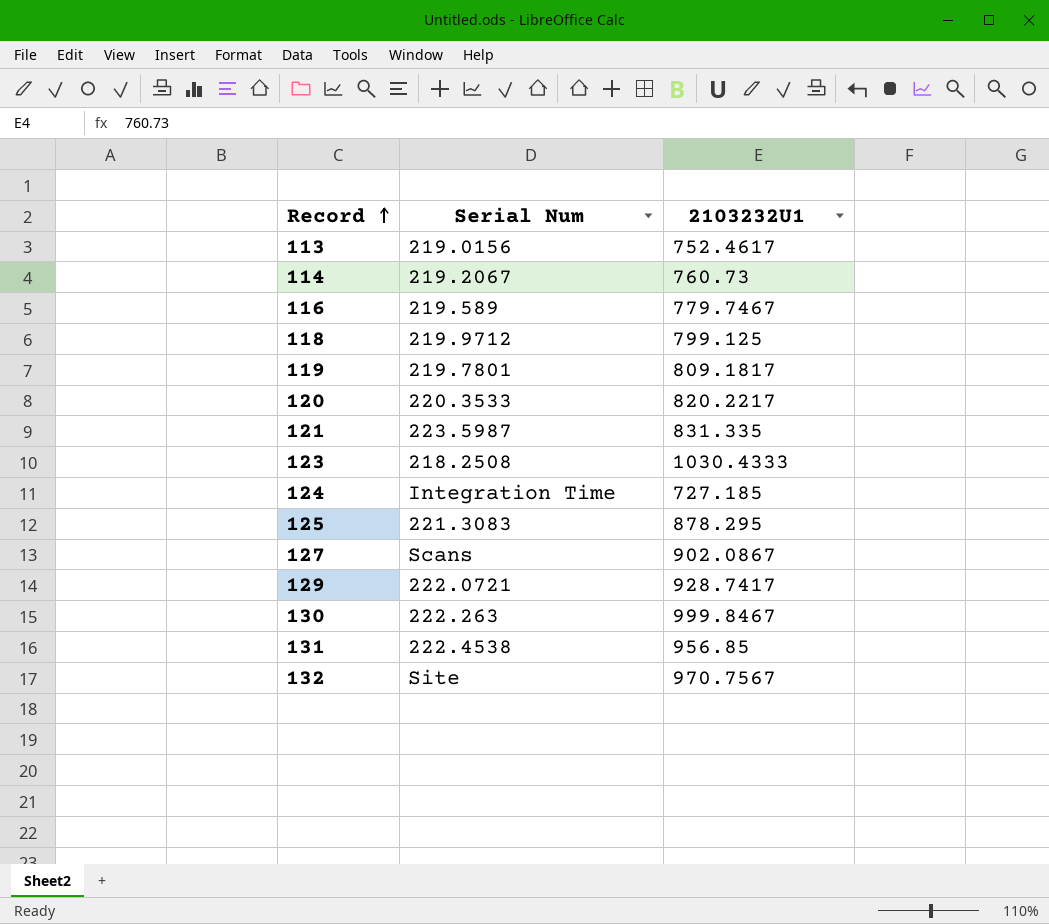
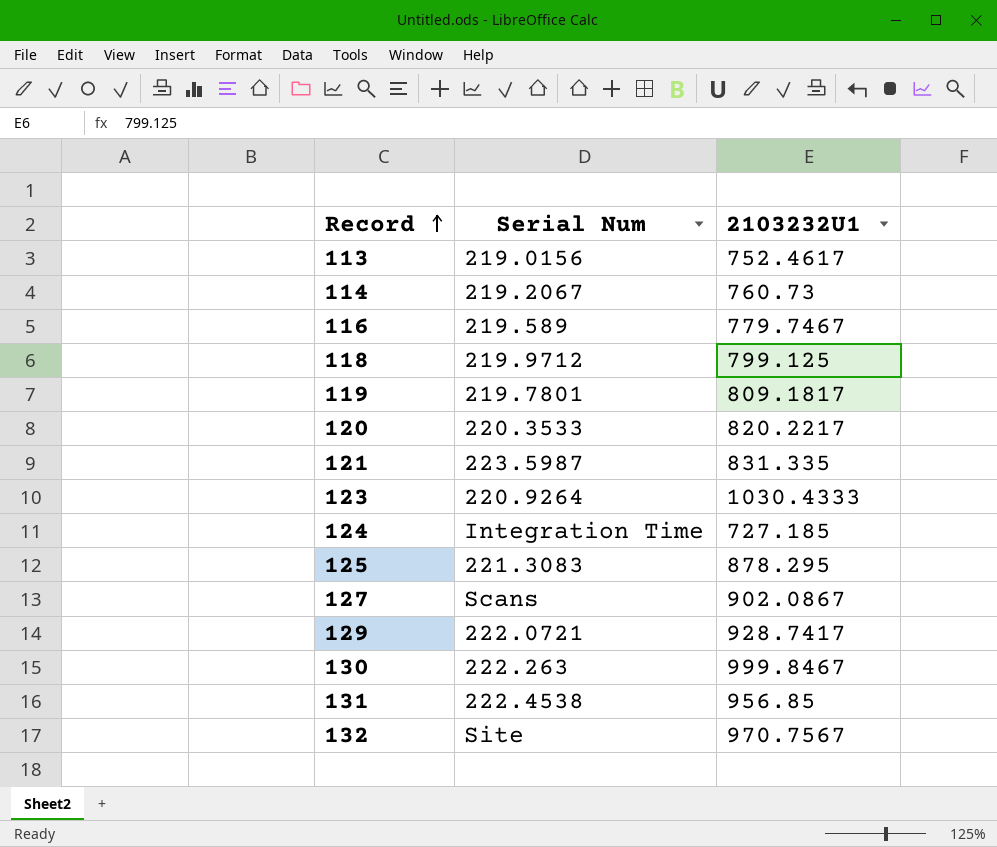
123 | Serial Num: 218.2508 -> 220.9264

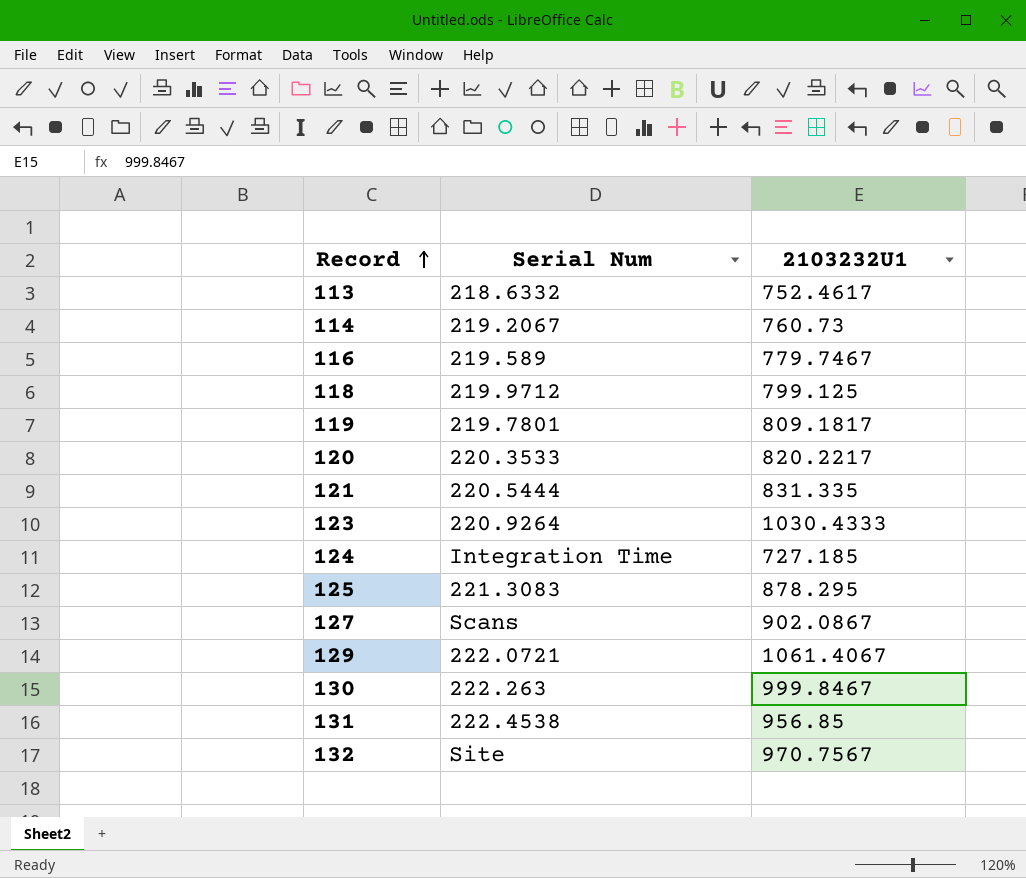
113 | Serial Num: 219.0156 -> 218.6332
121 | Serial Num: 223.5987 -> 220.5444
129 | 2103232U1: 928.7417 -> 1061.4067

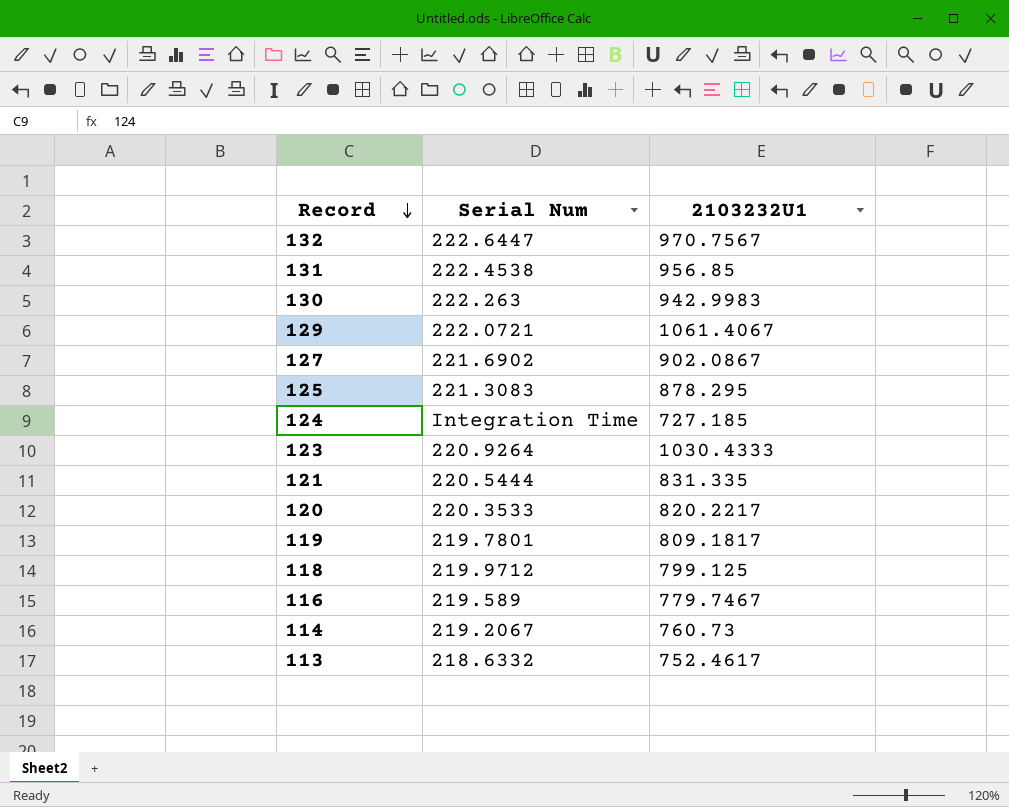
row order: Record ascending -> Record descending
132 | Serial Num: Site -> 222.6447
130 | 2103232U1: 999.8467 -> 942.9983
127 | Serial Num: Scans -> 221.6902

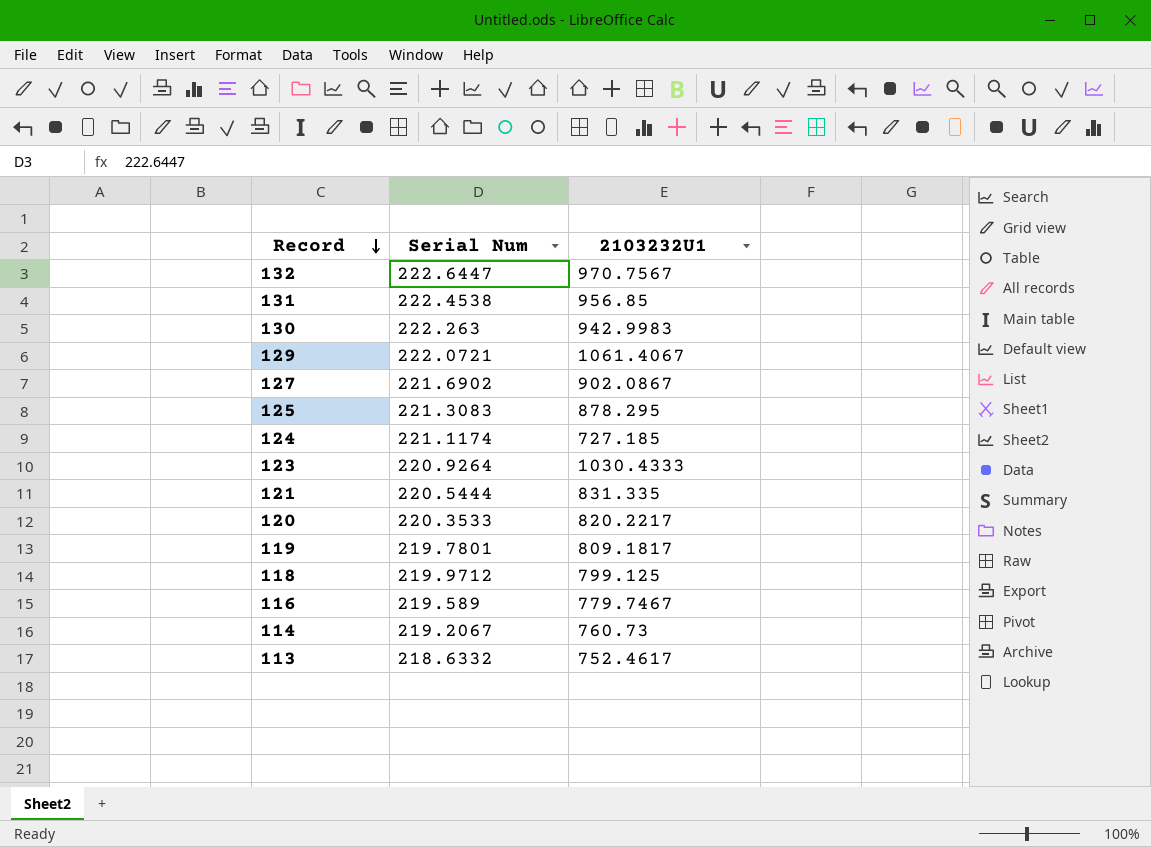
124 | Serial Num: Integration Time -> 221.1174

